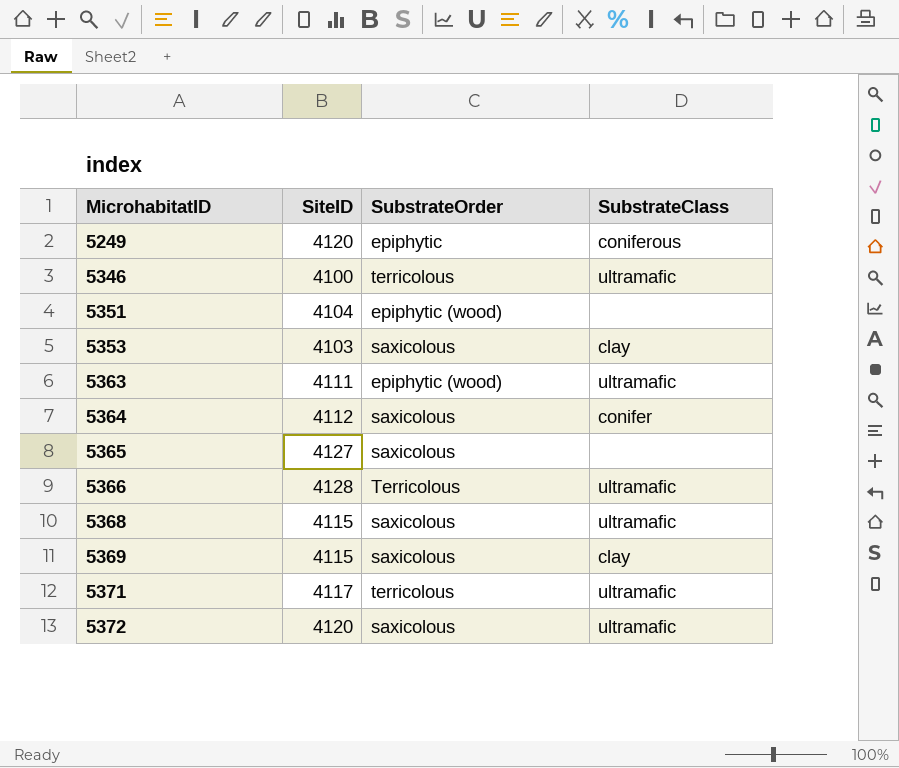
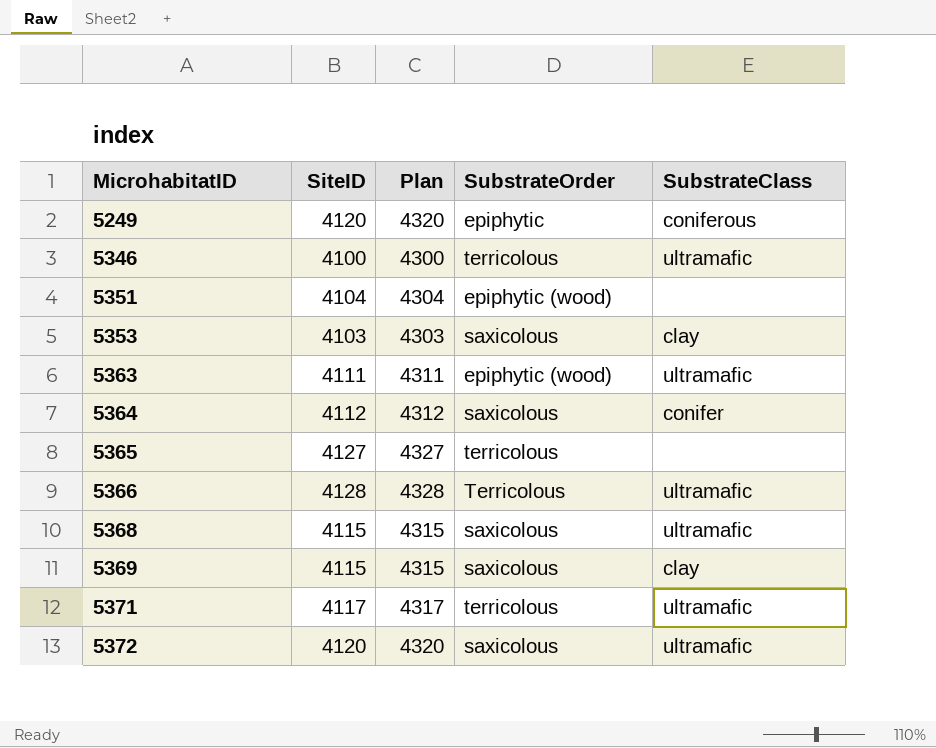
column Plan | formula: none -> [SiteID] + 200
5365 | SubstrateOrder: saxicolous -> terricolous

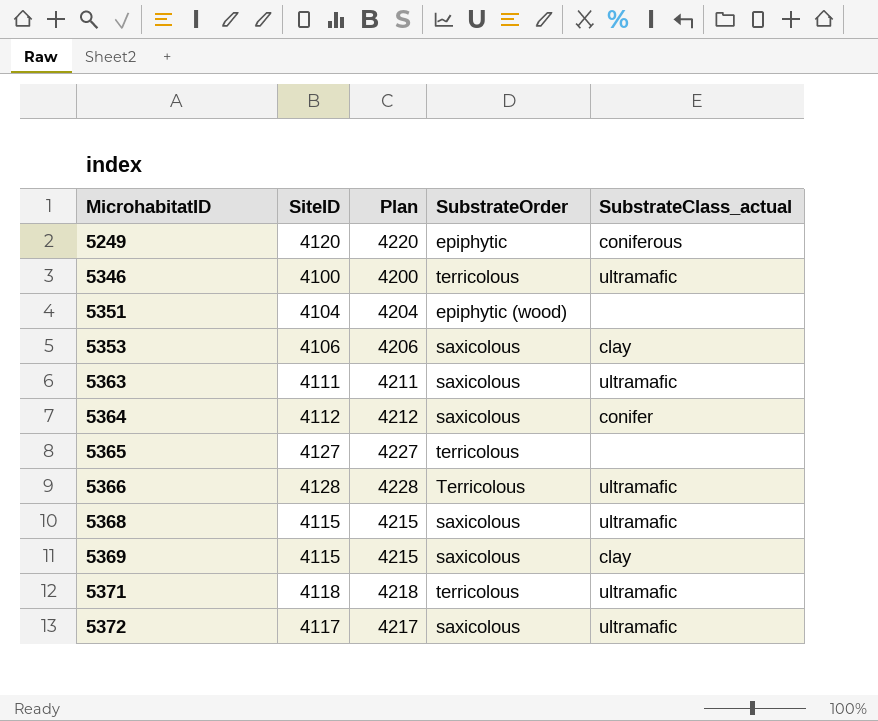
column Plan | formula: [SiteID] + 200 -> [SiteID] + 100
column name: SubstrateClass -> SubstrateClass_actual
5353 | SiteID: 4103 -> 4106
5363 | SubstrateOrder: epiphytic (wood) -> saxicolous
5371 | SiteID: 4117 -> 4118
5372 | SiteID: 4120 -> 4117

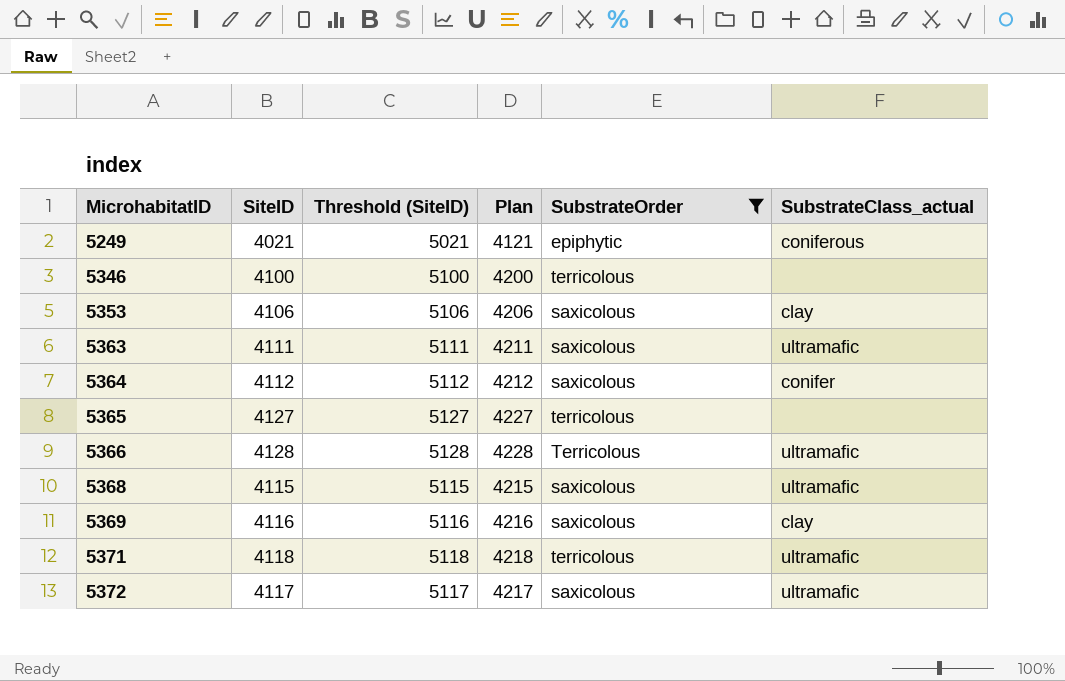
filter: none -> SubstrateOrder != epiphytic (wood)
column Threshold (SiteID) | formula: none -> [SiteID] + 1000
5249 | SiteID: 4120 -> 4021
5249 | Plan: 4220 -> 4121
5346 | SubstrateClass_actual: ultramafic -> none
5369 | SiteID: 4115 -> 4116
5369 | Plan: 4215 -> 4216

